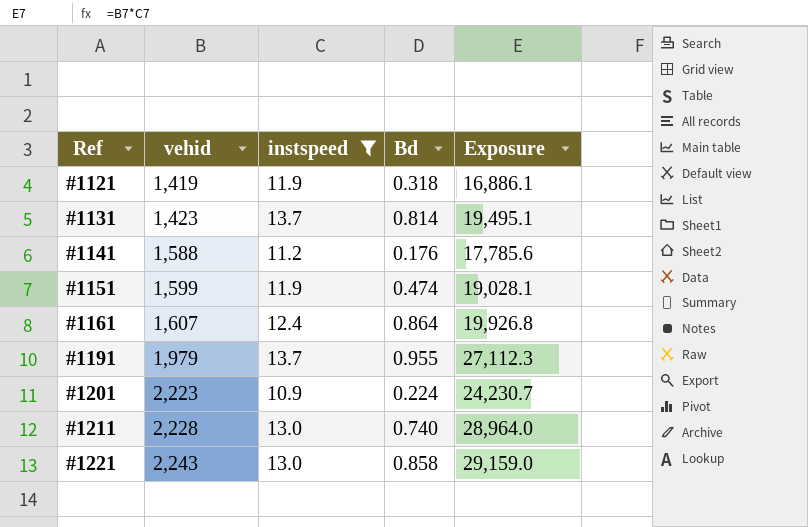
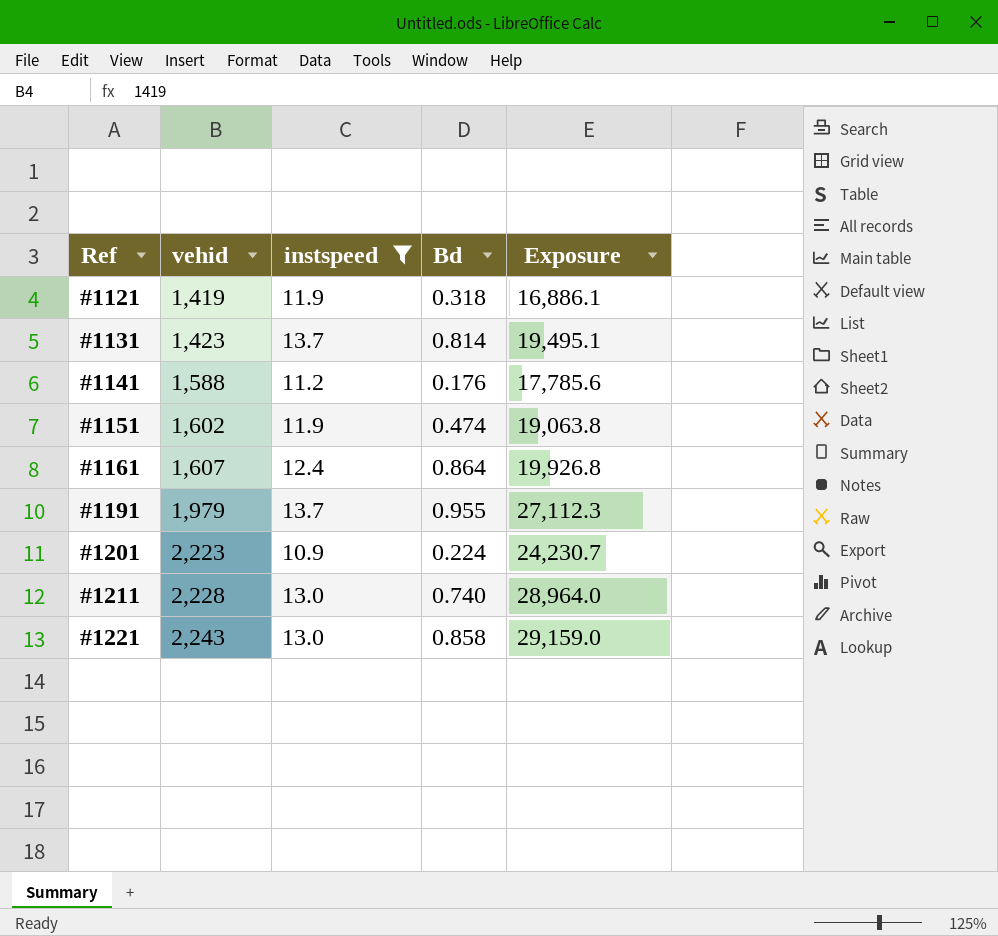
#1151 | vehid: 1,599 -> 1,602
#1151 | Exposure: 19,028.1 -> 19,063.8

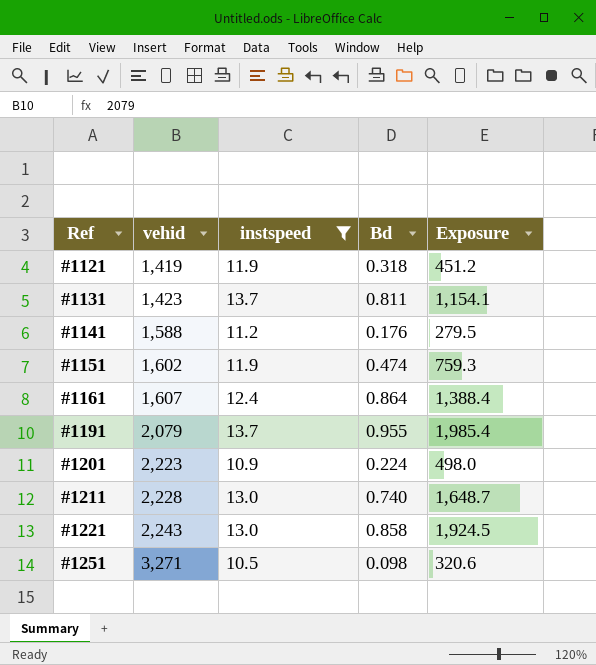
column Exposure | formula: [vehid] * [instspeed] -> [vehid] * [Bd]
#1131 | Bd: 0.814 -> 0.811
#1191 | vehid: 1,979 -> 2,079
row #1251: none -> 3,271 | 10.5 | 0.098 | 320.6

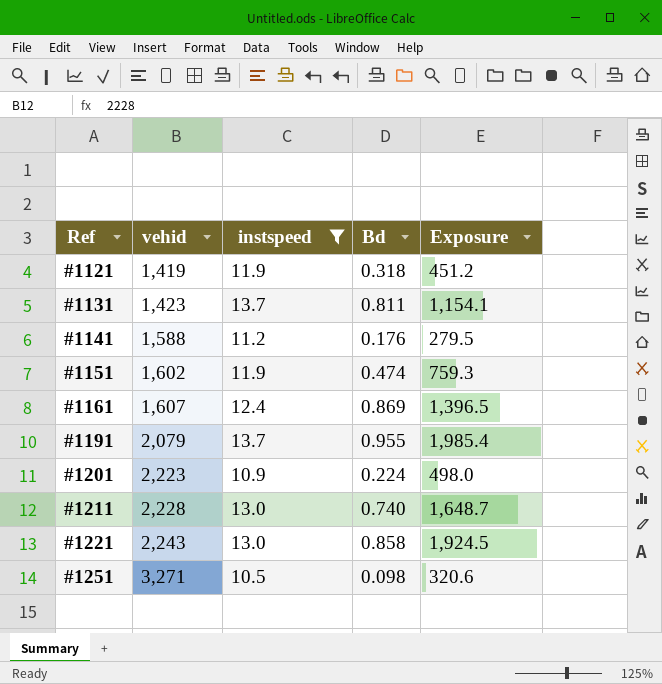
#1161 | Bd: 0.864 -> 0.869
#1161 | Exposure: 1,388.4 -> 1,396.5

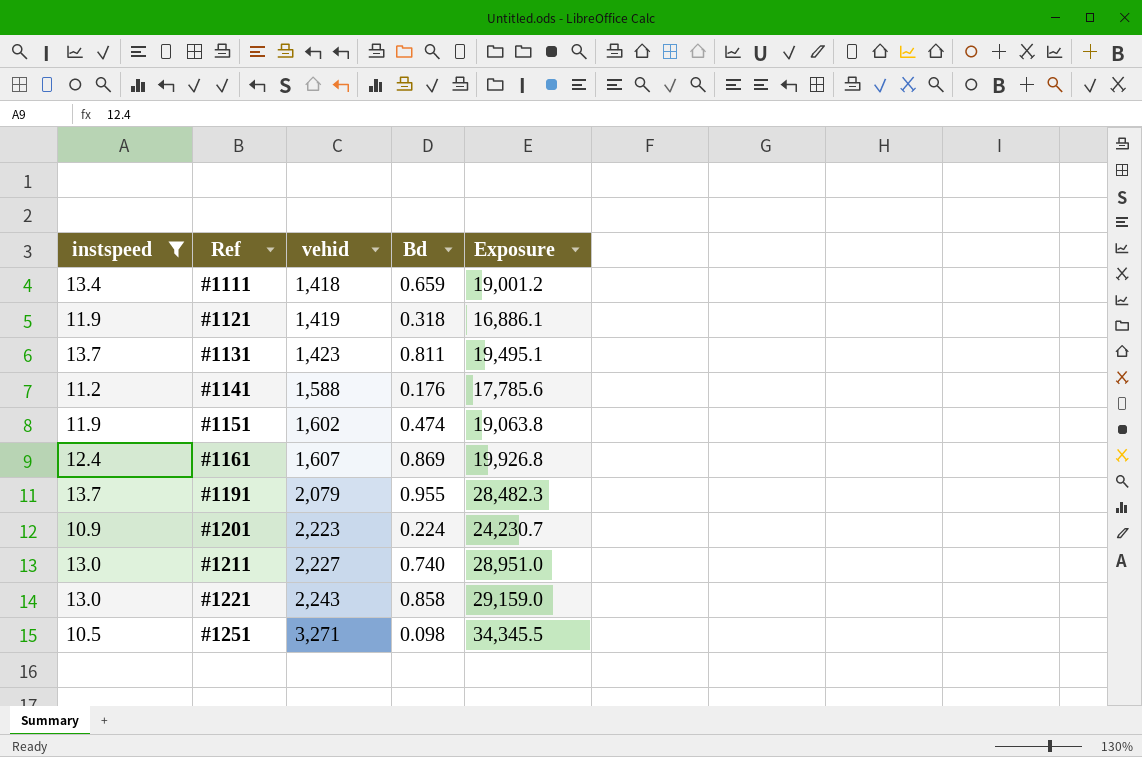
column instspeed | position: 3 -> 1
column Exposure | formula: [vehid] * [Bd] -> [instspeed] * [vehid]
row #1111: none -> 13.4 | 1,418 | 0.659 | 19,001.2
#1211 | vehid: 2,228 -> 2,227

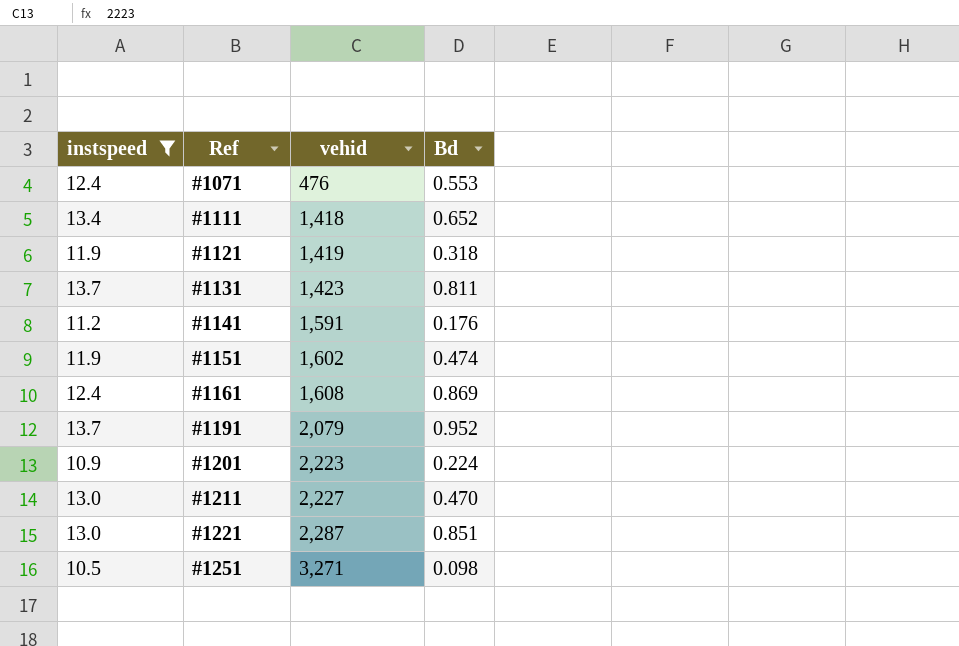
column Exposure | formula: [instspeed] * [vehid] -> none
row #1071: none -> 12.4 | 476 | 0.553
#1111 | Bd: 0.659 -> 0.652
#1141 | vehid: 1,588 -> 1,591
#1161 | vehid: 1,607 -> 1,608
#1191 | Bd: 0.955 -> 0.952
#1211 | Bd: 0.740 -> 0.470
#1221 | vehid: 2,243 -> 2,287
#1221 | Bd: 0.858 -> 0.851

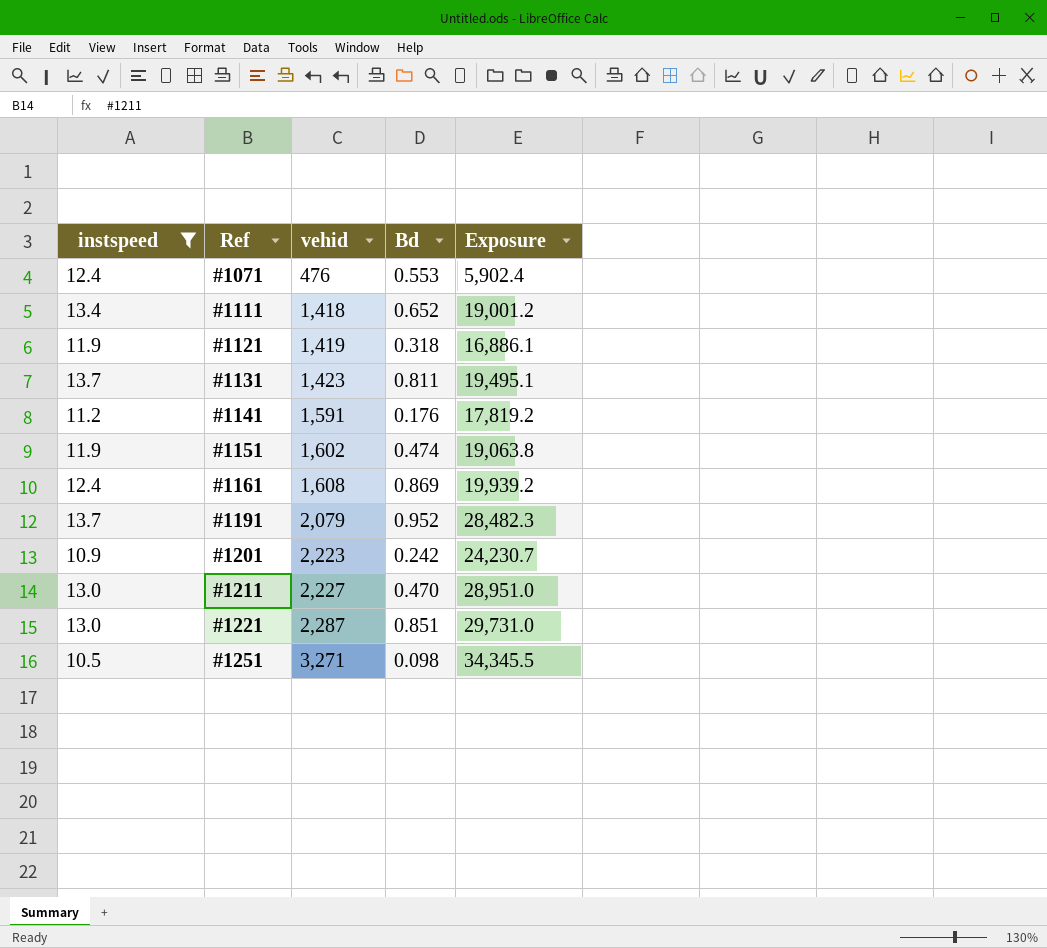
column Exposure | formula: none -> [instspeed] * [vehid]
#1201 | Bd: 0.224 -> 0.242

